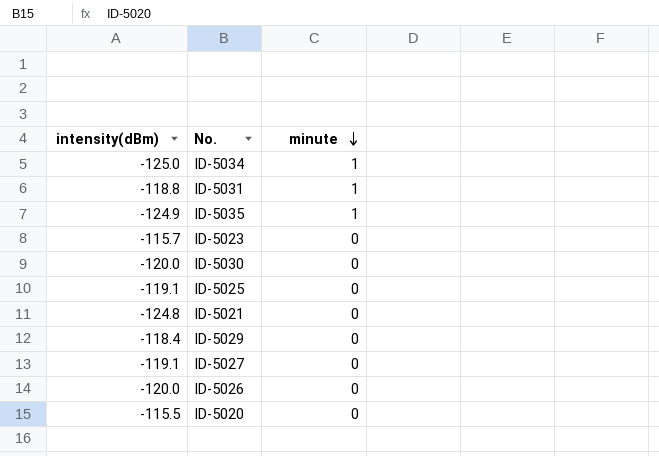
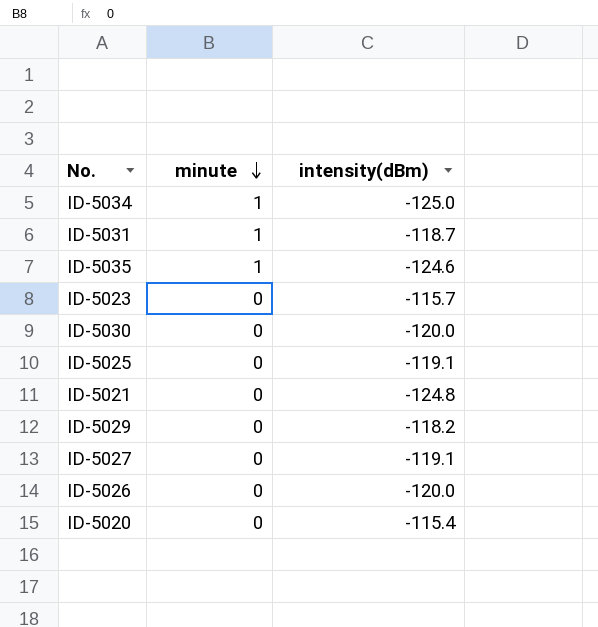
column intensity(dBm) | position: 1 -> 3
ID-5031 | intensity(dBm): -118.8 -> -118.7
ID-5035 | intensity(dBm): -124.9 -> -124.6
ID-5029 | intensity(dBm): -118.4 -> -118.2
ID-5020 | intensity(dBm): -115.5 -> -115.4

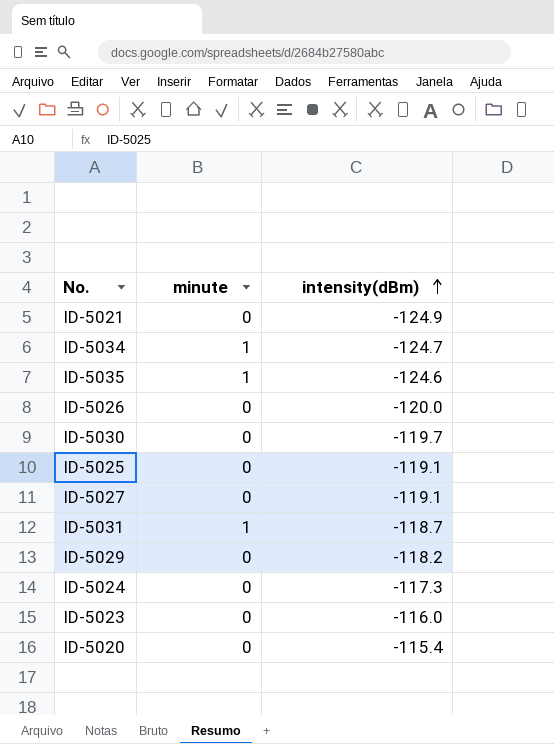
row order: minute descending -> intensity(dBm) ascending
ID-5021 | intensity(dBm): -124.8 -> -124.9
ID-5034 | intensity(dBm): -125.0 -> -124.7
ID-5030 | intensity(dBm): -120.0 -> -119.7
row ID-5024: none -> 0 | -117.3
ID-5023 | intensity(dBm): -115.7 -> -116.0

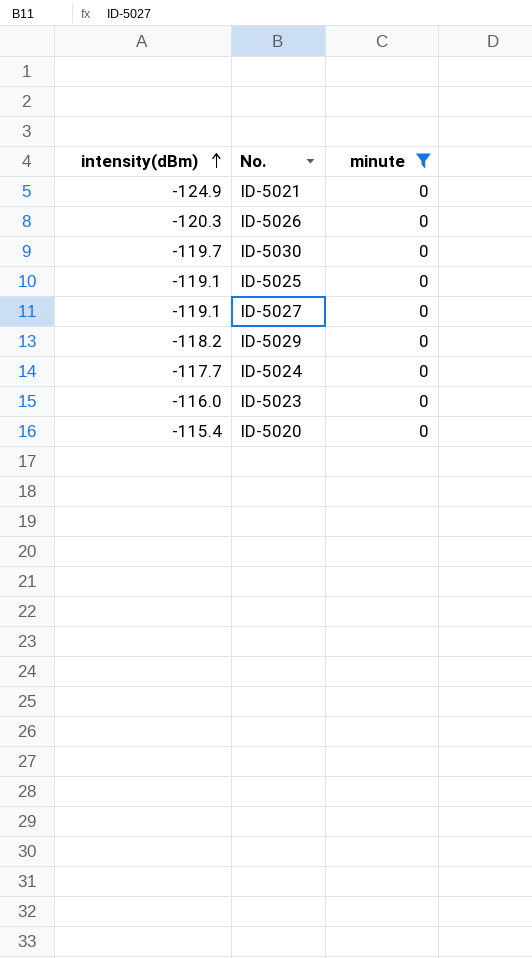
filter: none -> minute = 0
column intensity(dBm) | position: 3 -> 1
ID-5026 | intensity(dBm): -120.0 -> -120.3
ID-5024 | intensity(dBm): -117.3 -> -117.7

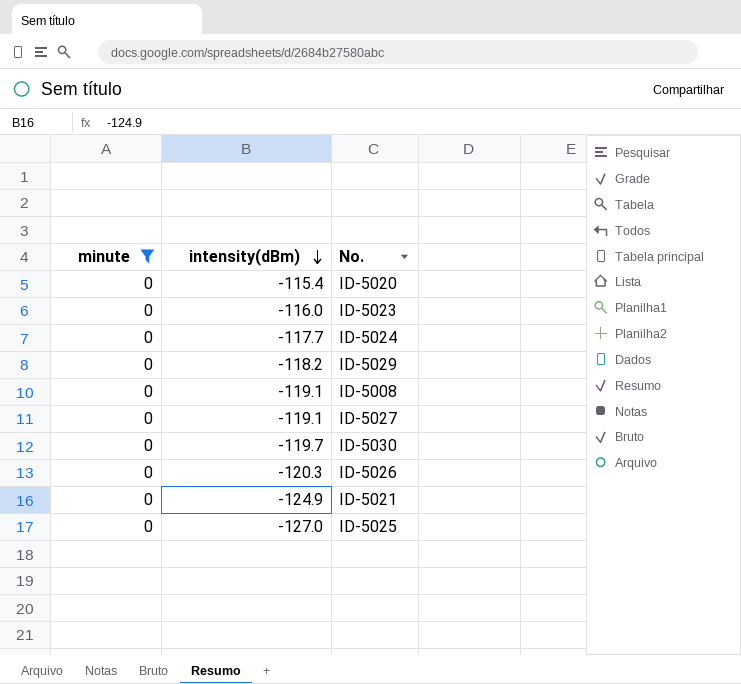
row order: intensity(dBm) ascending -> intensity(dBm) descending
column minute | position: 3 -> 1
row ID-5008: none -> 0 | -119.1
ID-5025 | intensity(dBm): -119.1 -> -127.0

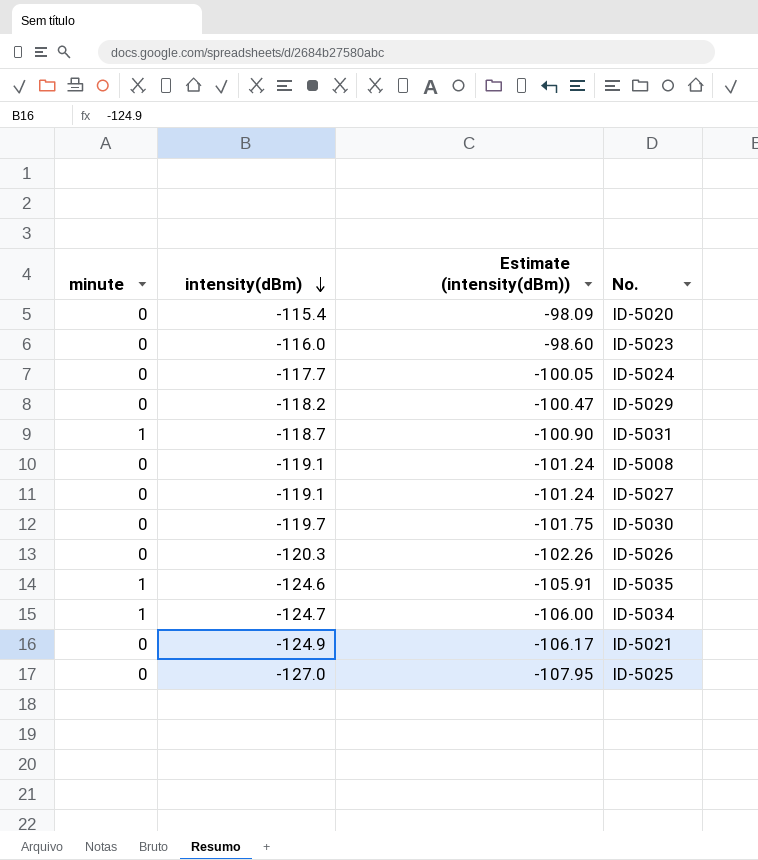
filter: minute = 0 -> none
column Estimate (intensity(dBm)) | formula: none -> [intensity(dBm)] * 0.85

